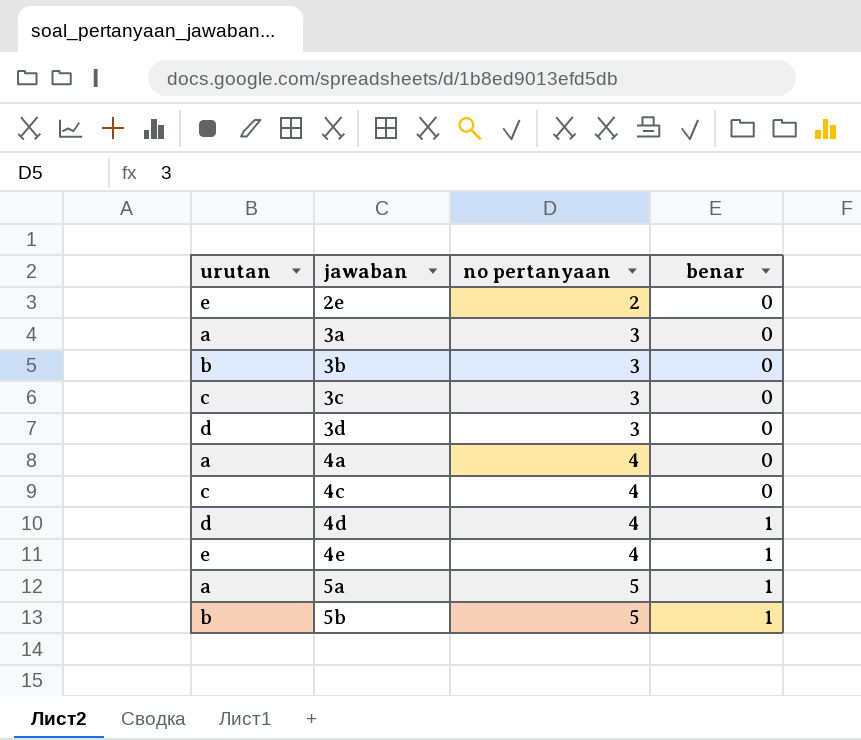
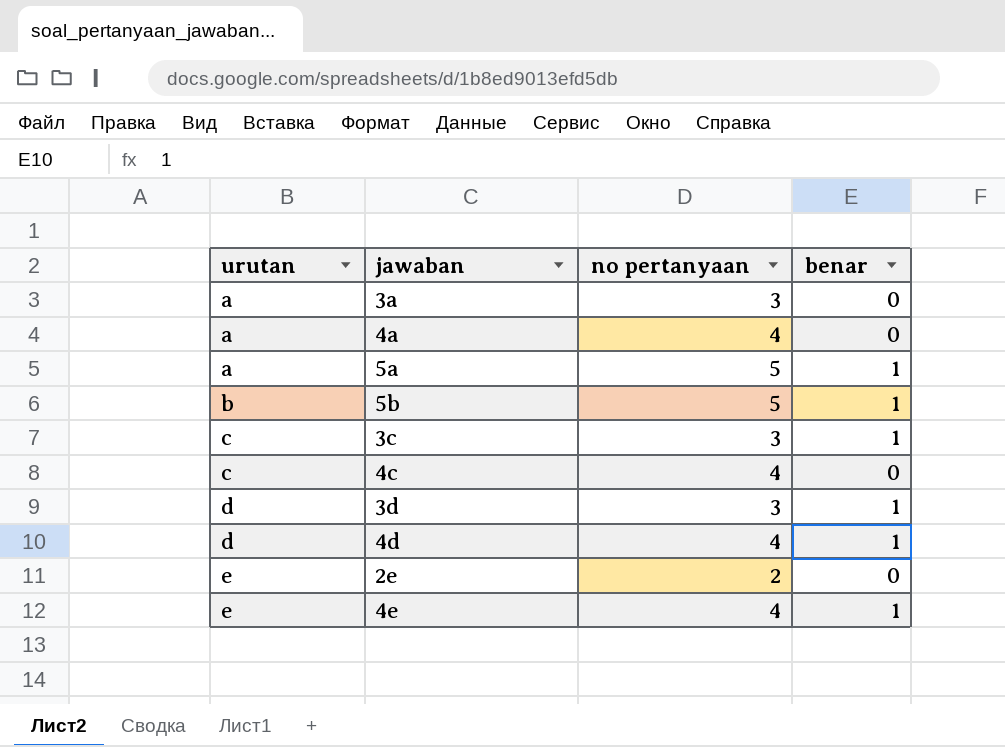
row order: jawaban ascending -> urutan ascending
row 3b: b | 3 | 0 -> none
3c | benar: 0 -> 1
3d | benar: 0 -> 1

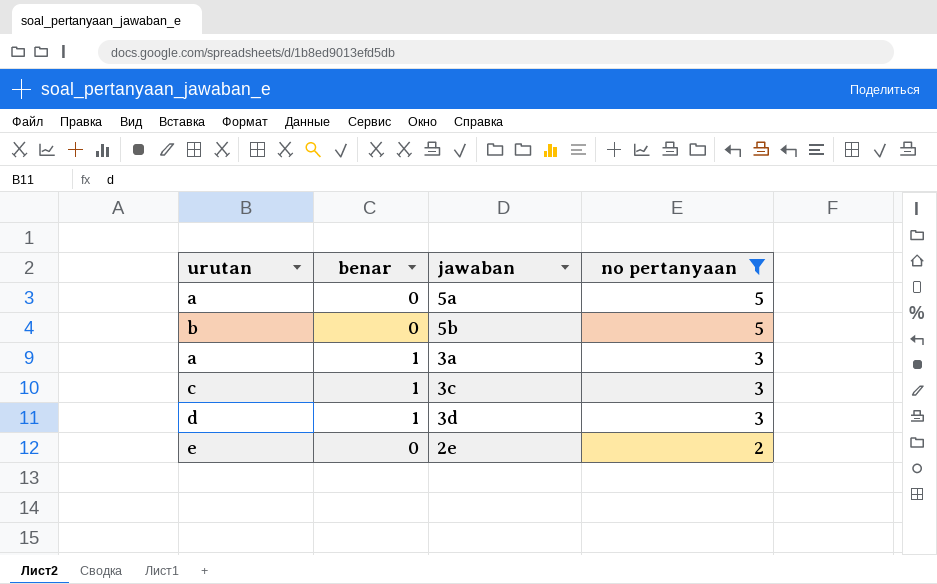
filter: none -> no pertanyaan != 4
row order: urutan ascending -> no pertanyaan descending
column benar | position: 4 -> 2
5a | benar: 1 -> 0
5b | benar: 1 -> 0
3a | benar: 0 -> 1

